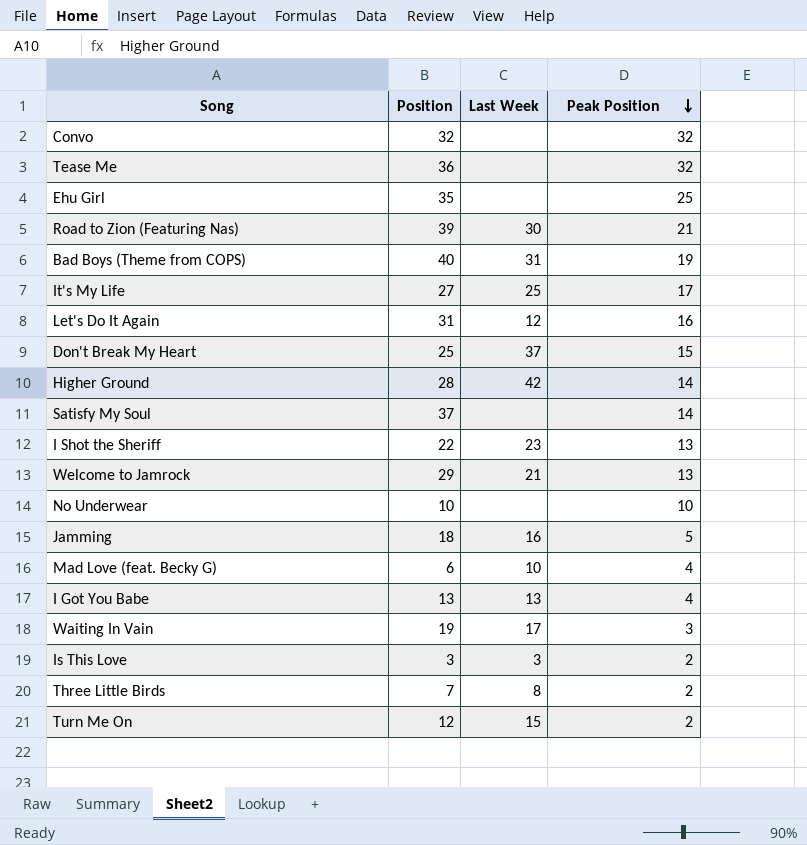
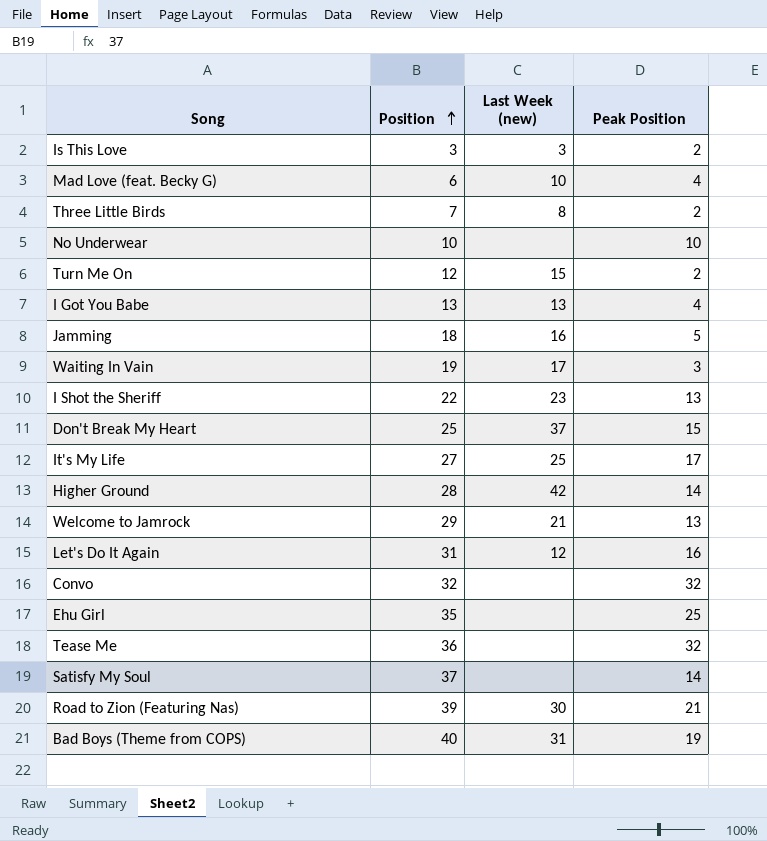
row order: Peak Position descending -> Position ascending
column name: Last Week -> Last Week (new)

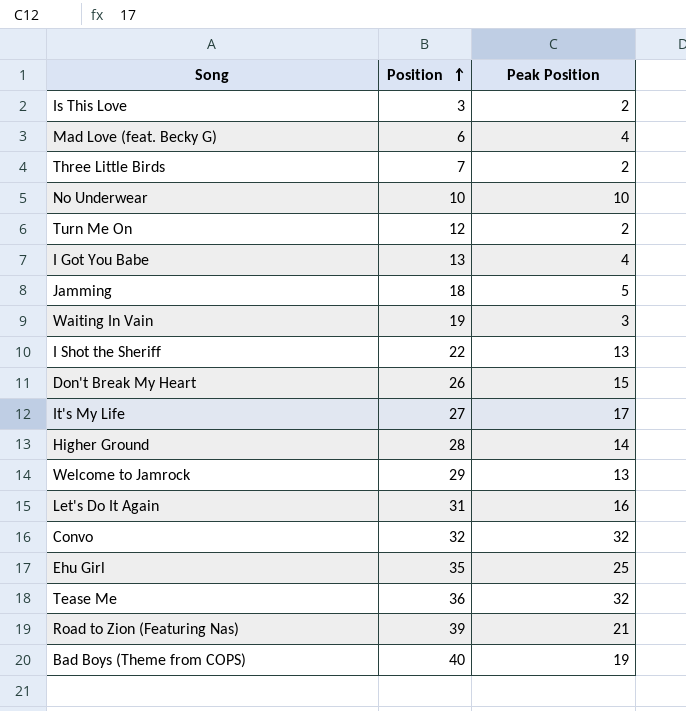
column Last Week (new) | position: 3 -> none
row Satisfy My Soul: 37 | none | 14 -> none
Don't Break My Heart | Position: 25 -> 26

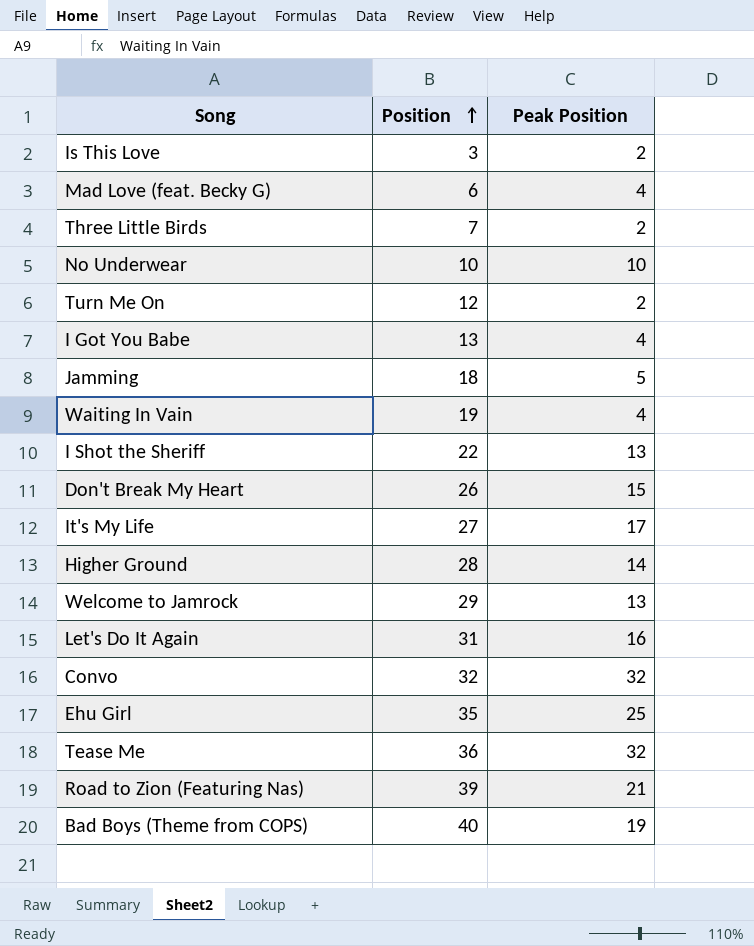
Waiting In Vain | Peak Position: 3 -> 4

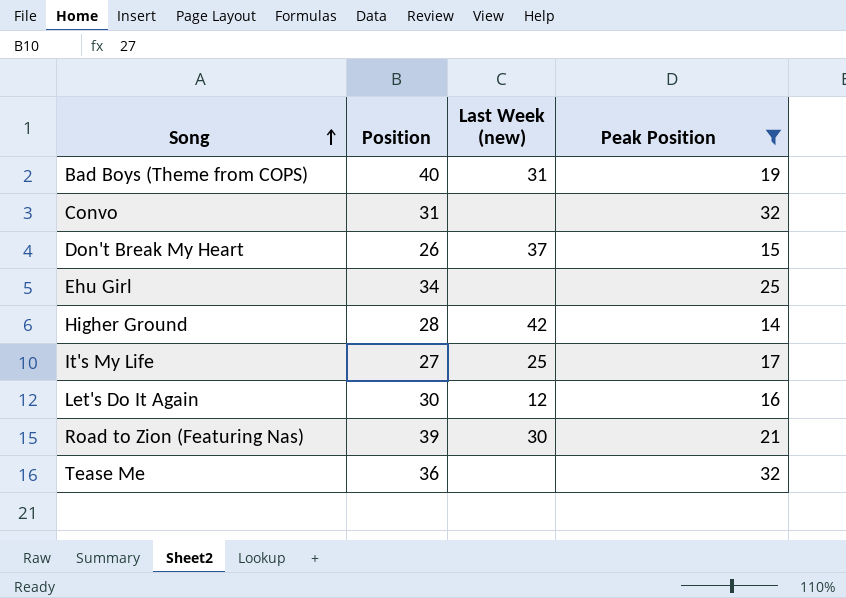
filter: none -> Peak Position >= 14
row order: Position ascending -> Song ascending
column Last Week (new) | position: none -> 3
Convo | Position: 32 -> 31
Ehu Girl | Position: 35 -> 34
Let's Do It Again | Position: 31 -> 30

